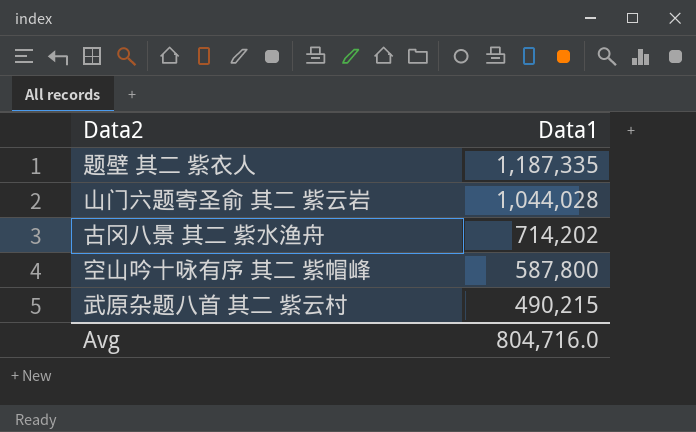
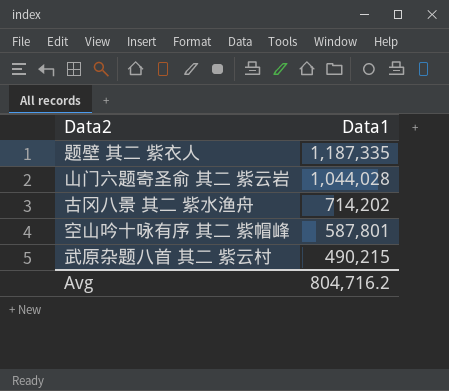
空山吟十咏有序 其二 紫帽峰 | Data1: 587,800 -> 587,801
Avg | Data1: 804,716.0 -> 804,716.2

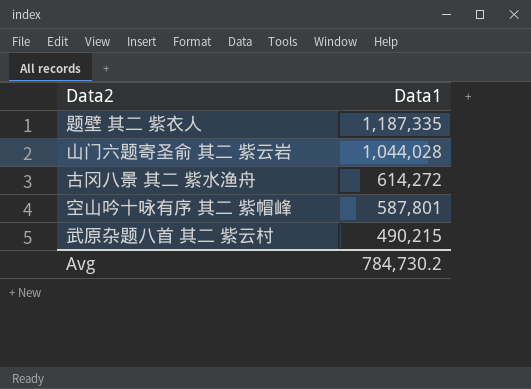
古冈八景 其二 紫水渔舟 | Data1: 714,202 -> 614,272
Avg | Data1: 804,716.2 -> 784,730.2

